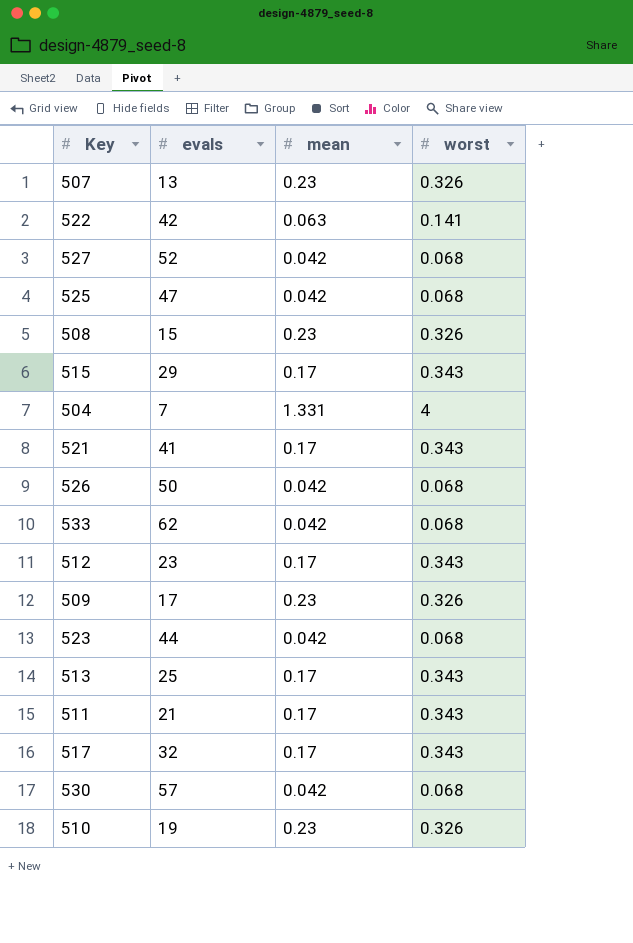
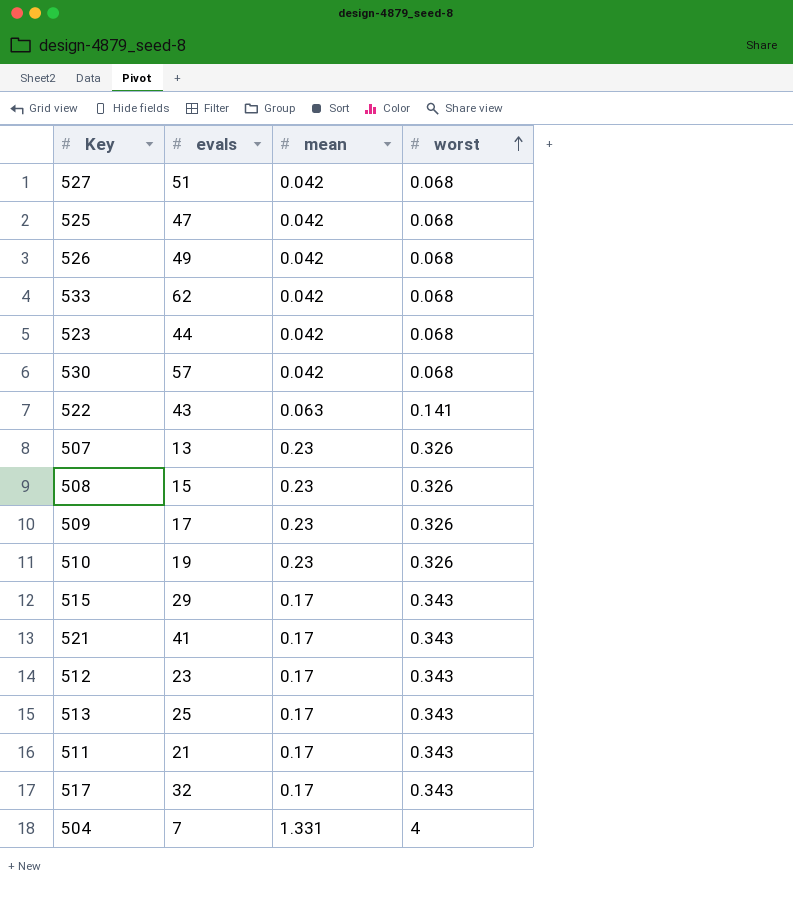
row order: none -> worst ascending
527 | evals: 52 -> 51
526 | evals: 50 -> 49
522 | evals: 42 -> 43

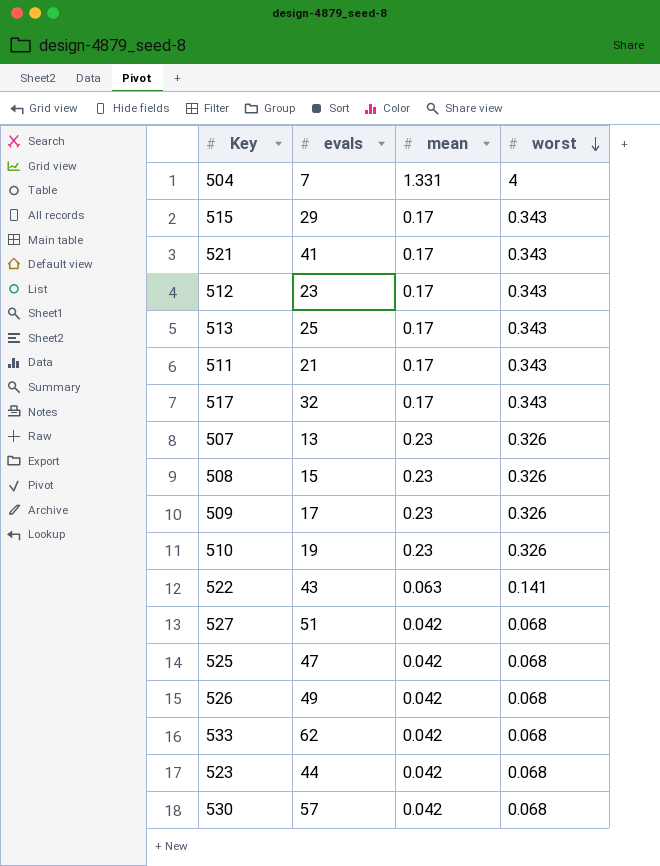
row order: worst ascending -> worst descending

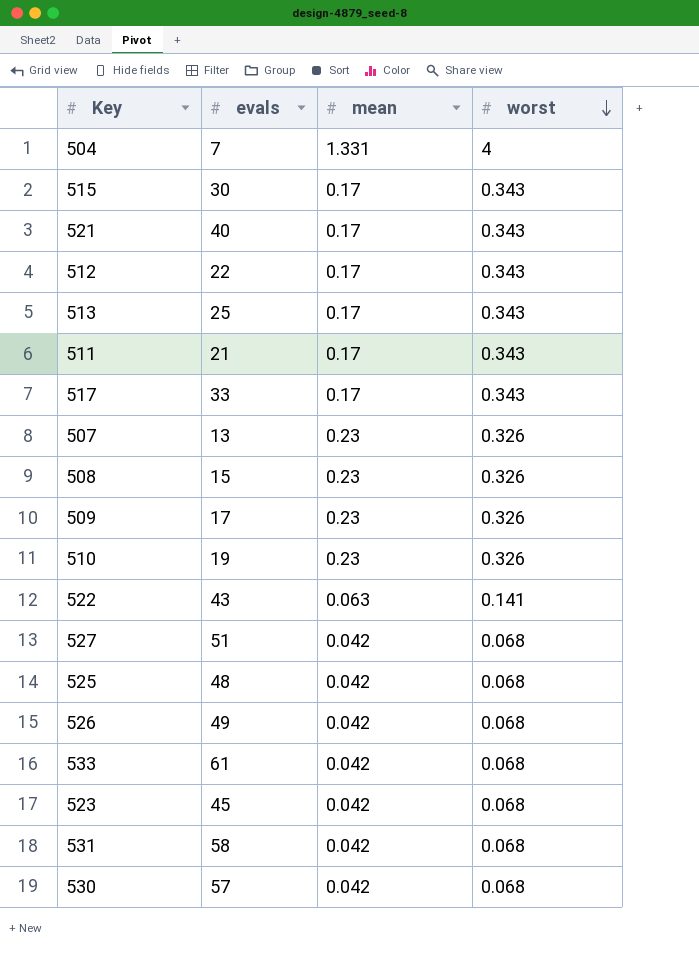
515 | evals: 29 -> 30
521 | evals: 41 -> 40
512 | evals: 23 -> 22
517 | evals: 32 -> 33
525 | evals: 47 -> 48
533 | evals: 62 -> 61
523 | evals: 44 -> 45
row 531: none -> 58 | 0.042 | 0.068

